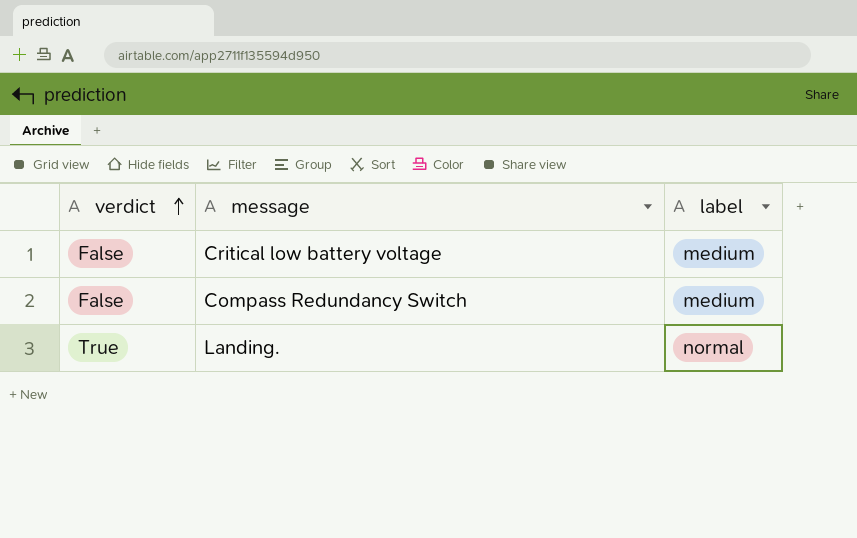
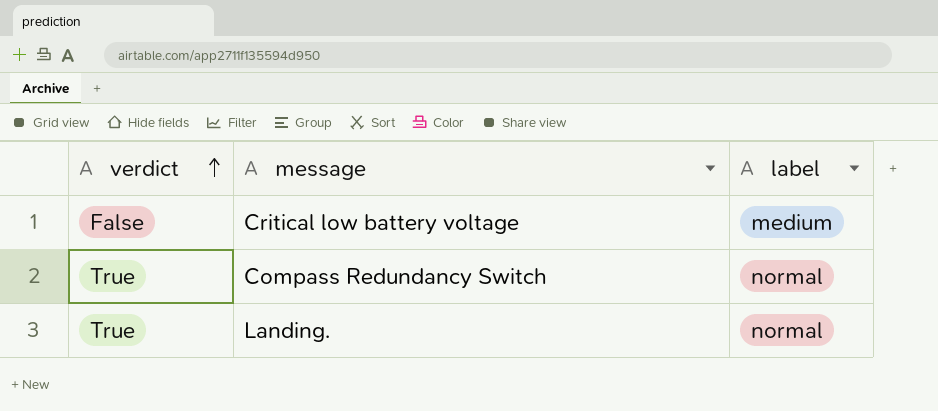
Compass Redundancy Switch | verdict: False -> True
Compass Redundancy Switch | label: medium -> normal

